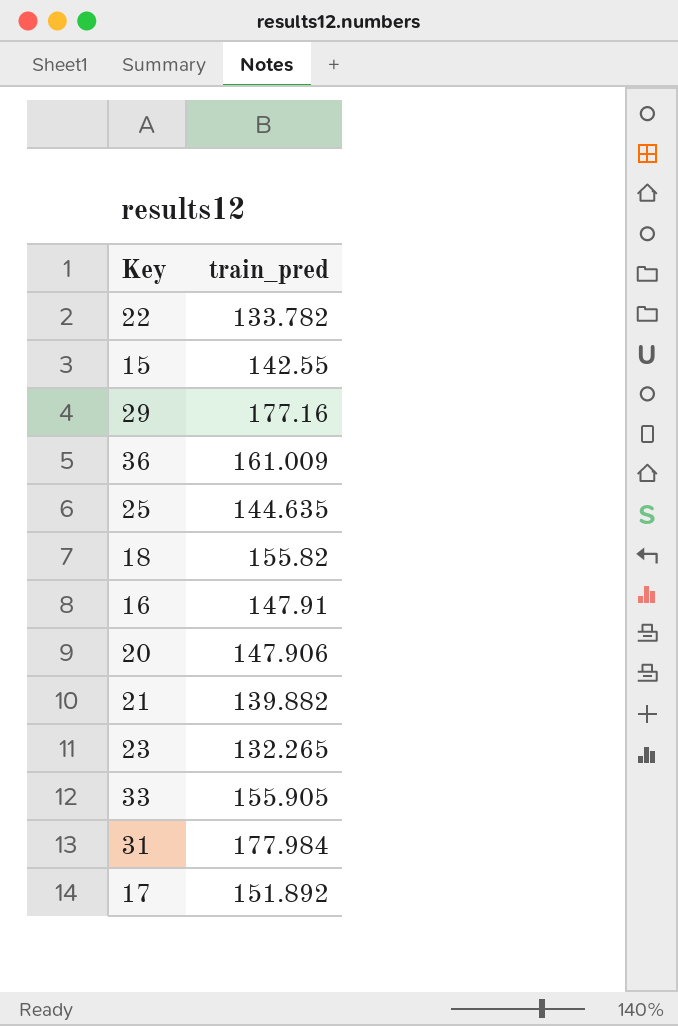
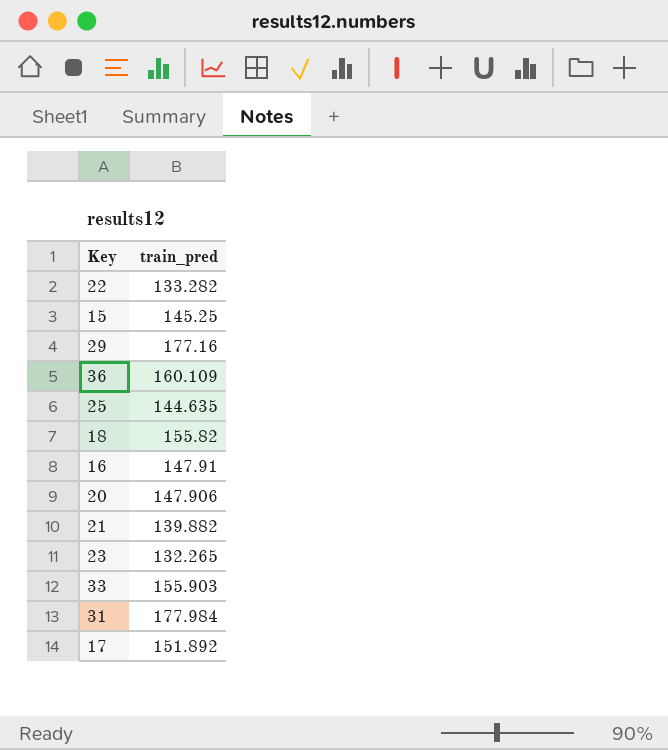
22 | train_pred: 133.782 -> 133.282
15 | train_pred: 142.55 -> 145.25
36 | train_pred: 161.009 -> 160.109
33 | train_pred: 155.905 -> 155.903

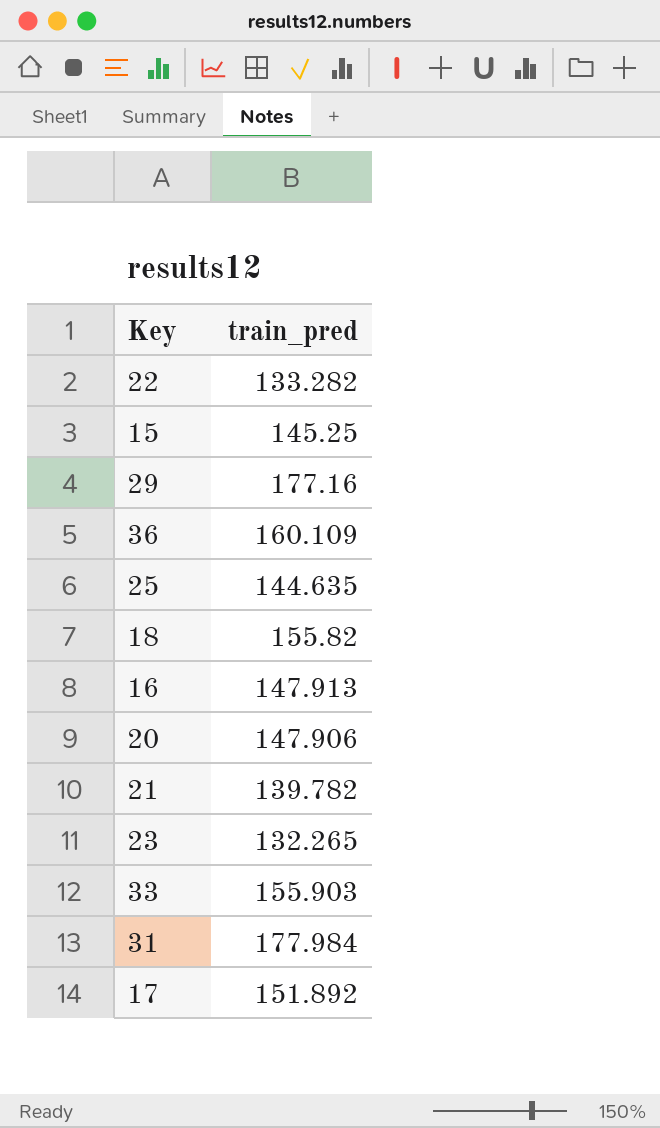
16 | train_pred: 147.91 -> 147.913
21 | train_pred: 139.882 -> 139.782

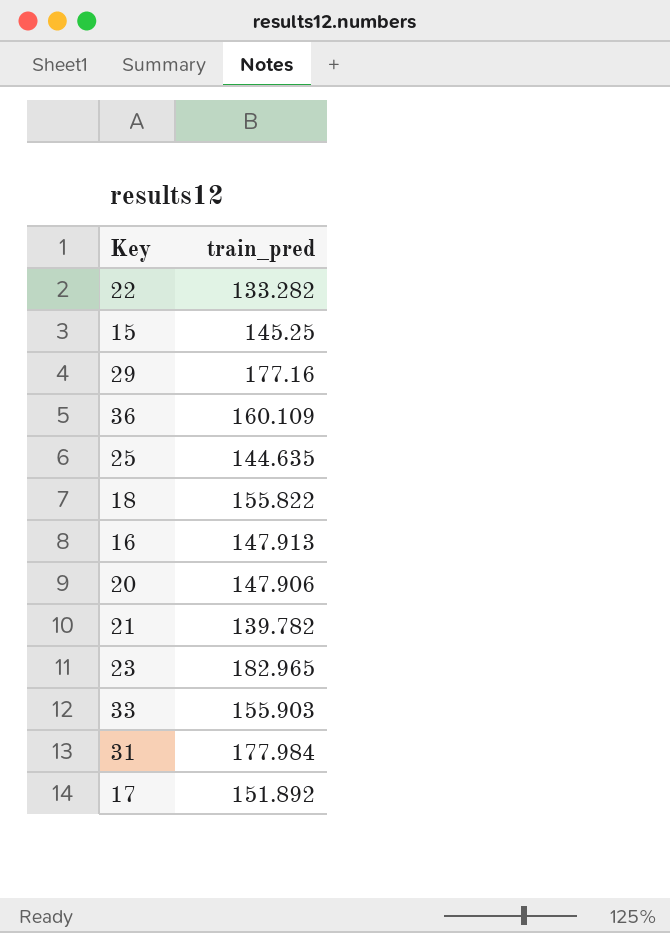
18 | train_pred: 155.82 -> 155.822
23 | train_pred: 132.265 -> 182.965

